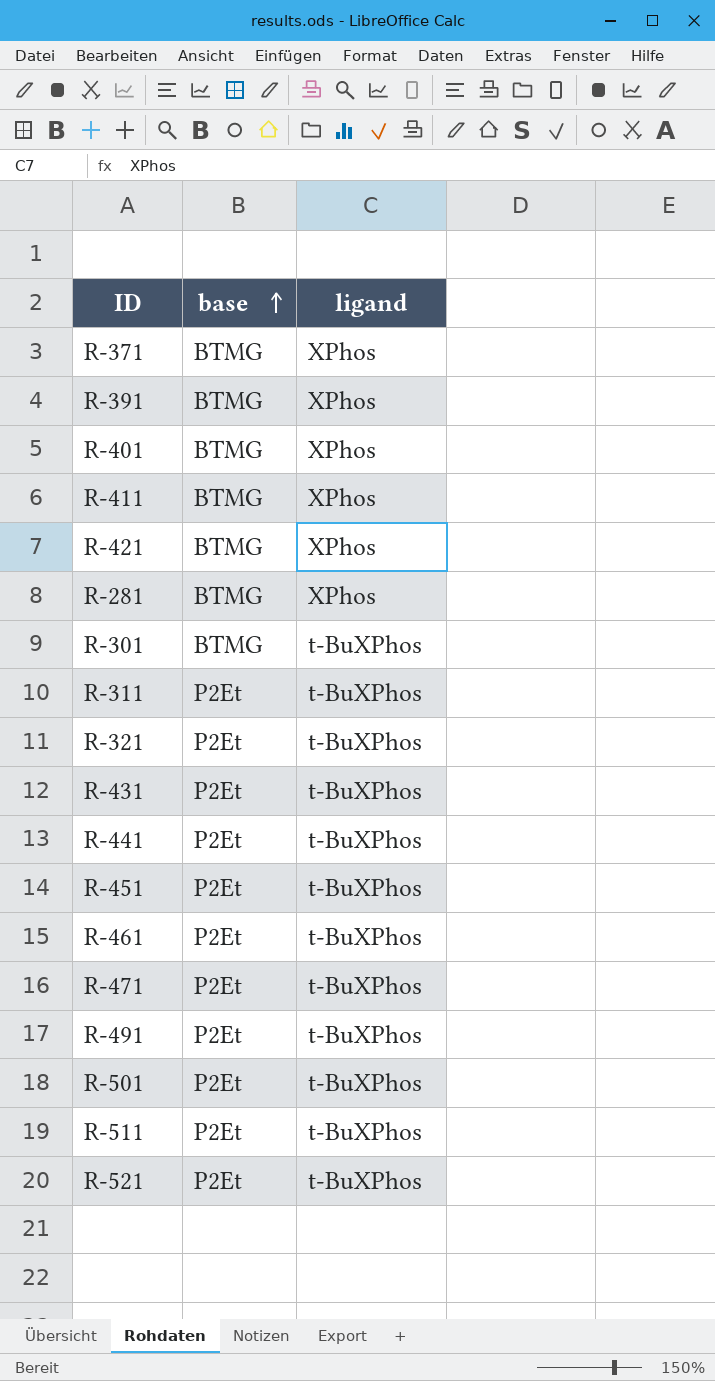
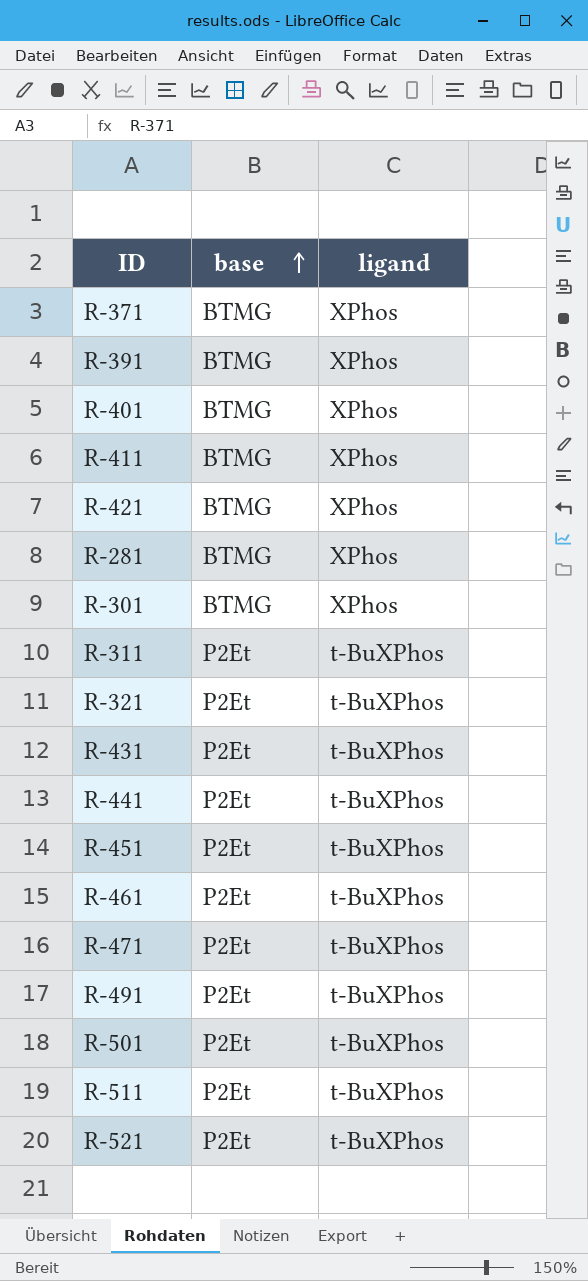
R-301 | ligand: t-BuXPhos -> XPhos

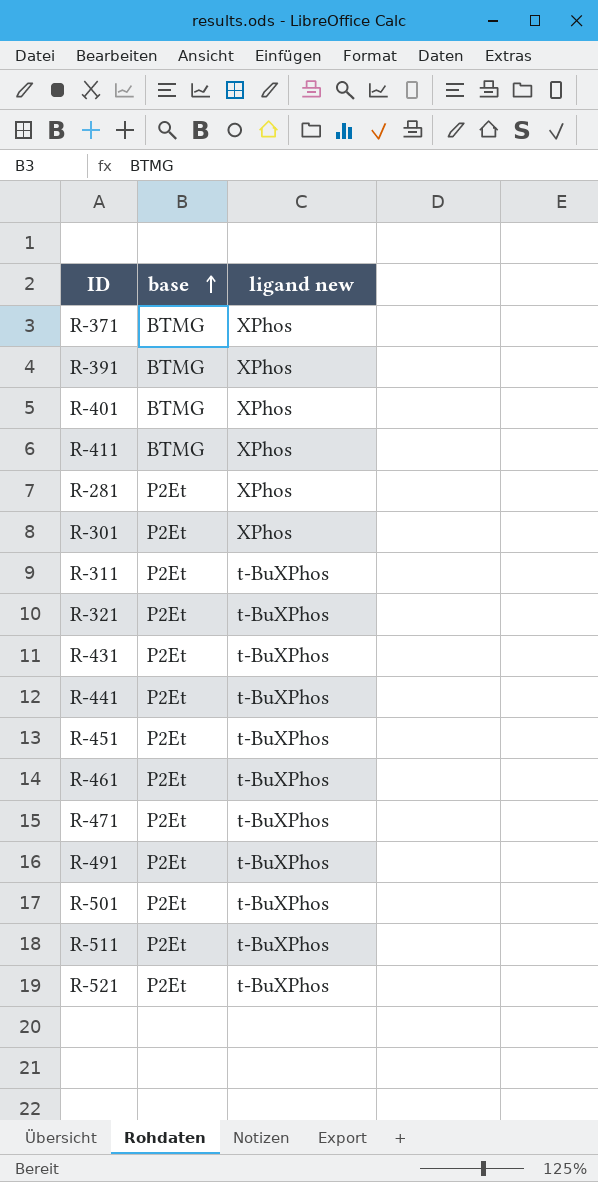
column name: ligand -> ligand new
row R-421: BTMG | XPhos -> none
R-281 | base: BTMG -> P2Et
R-301 | base: BTMG -> P2Et

